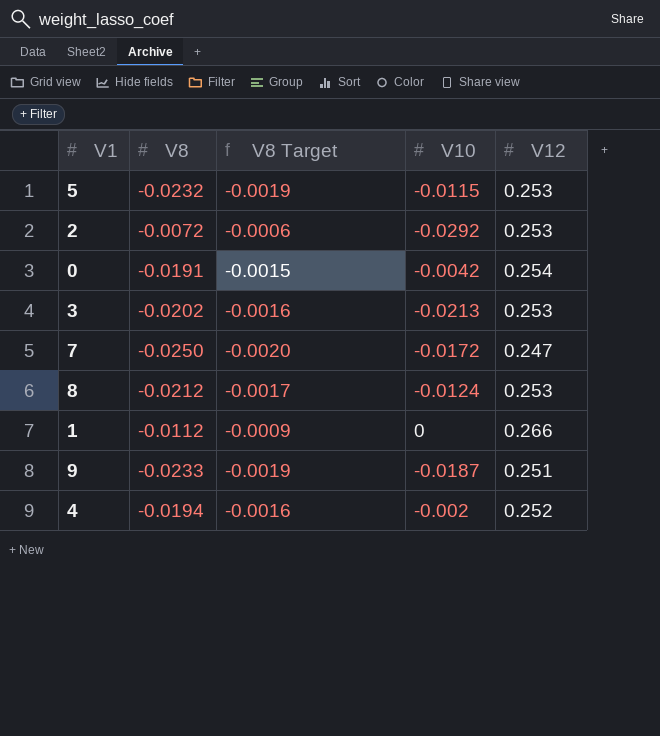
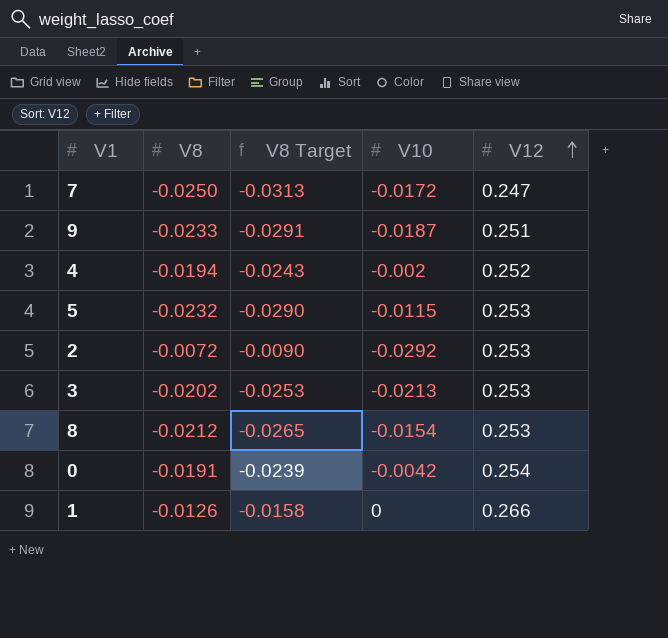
row order: none -> V12 ascending
column V8 Target | formula: [V8] * 0.08 -> [V8] * 1.25
8 | V10: -0.0124 -> -0.0154
1 | V8: -0.0112 -> -0.0126

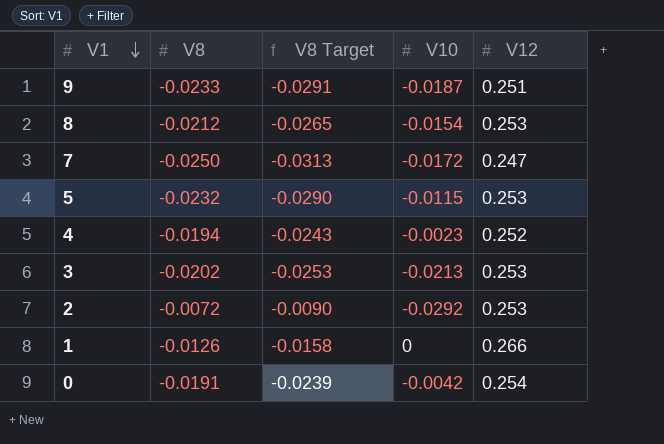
row order: V12 ascending -> V1 descending
4 | V10: -0.002 -> -0.0023

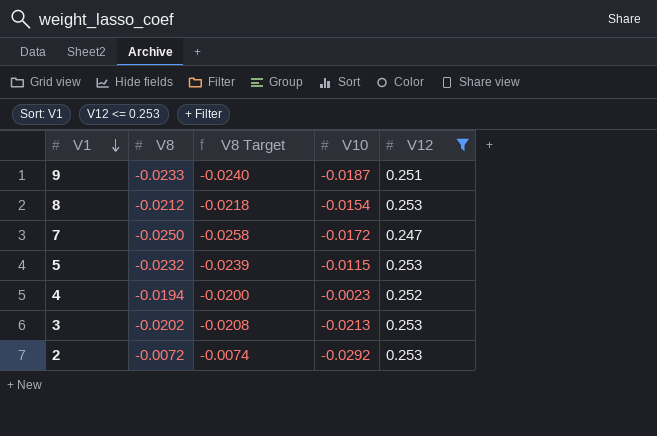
filter: none -> V12 <= 0.253
column V8 Target | formula: [V8] * 1.25 -> [V8] * 1.03

